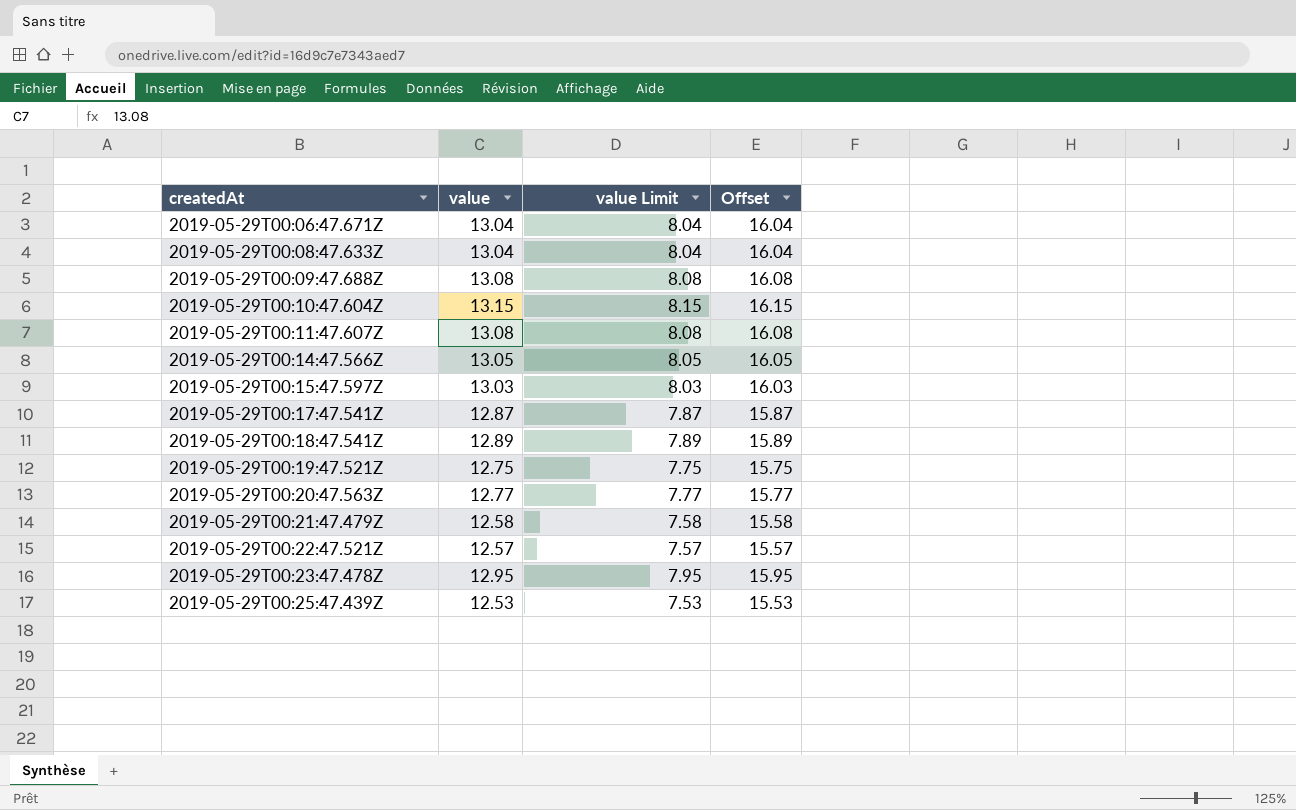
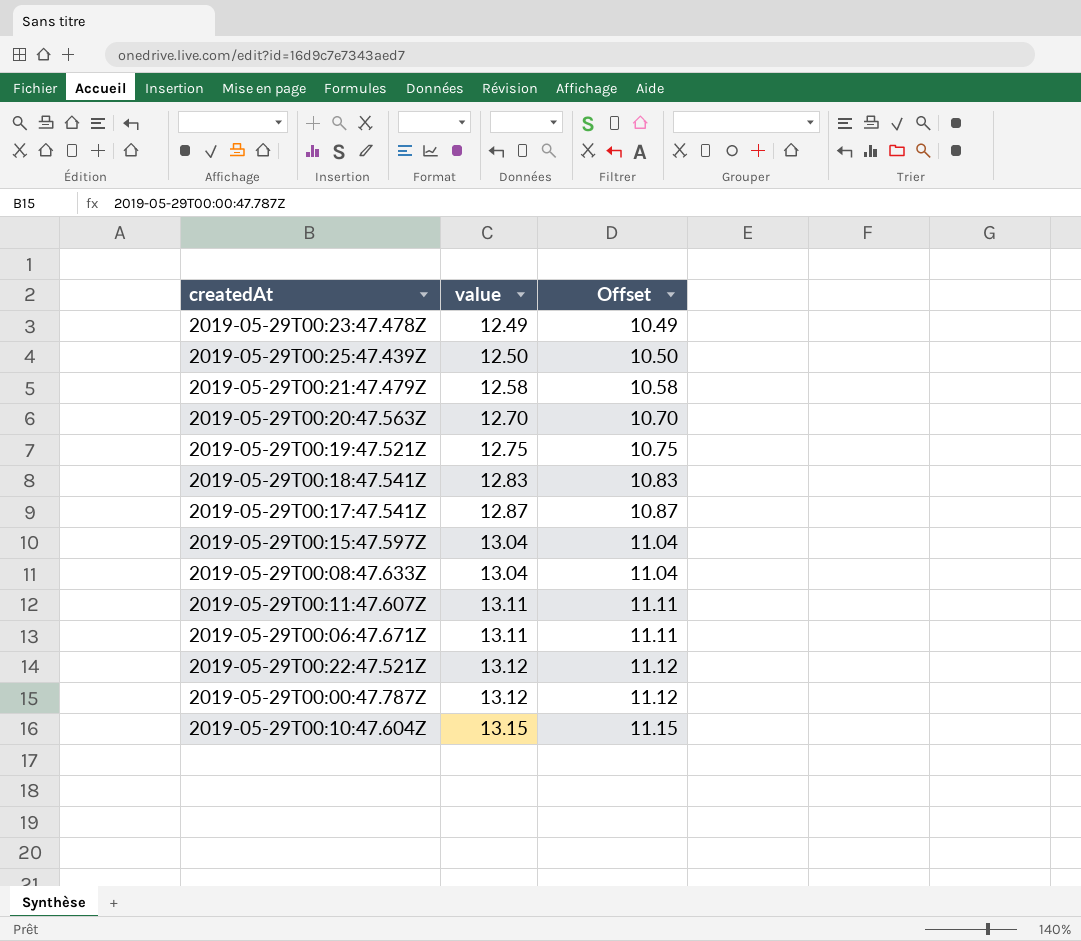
row order: createdAt ascending -> value ascending
column value Limit | formula: [value] - 5 -> none
column Offset | formula: [value] + 3 -> [value] - 2
row 2019-05-29T00:09:47.688Z: 13.08 | 8.08 | 16.08 -> none
row 2019-05-29T00:14:47.566Z: 13.05 | 8.05 | 16.05 -> none
2019-05-29T00:23:47.478Z | value: 12.95 -> 12.49
2019-05-29T00:25:47.439Z | value: 12.53 -> 12.50
2019-05-29T00:20:47.563Z | value: 12.77 -> 12.70
2019-05-29T00:18:47.541Z | value: 12.89 -> 12.83
2019-05-29T00:15:47.597Z | value: 13.03 -> 13.04
2019-05-29T00:11:47.607Z | value: 13.08 -> 13.11
2019-05-29T00:06:47.671Z | value: 13.04 -> 13.11
2019-05-29T00:22:47.521Z | value: 12.57 -> 13.12
row 2019-05-29T00:00:47.787Z: none -> 13.12 | 11.12

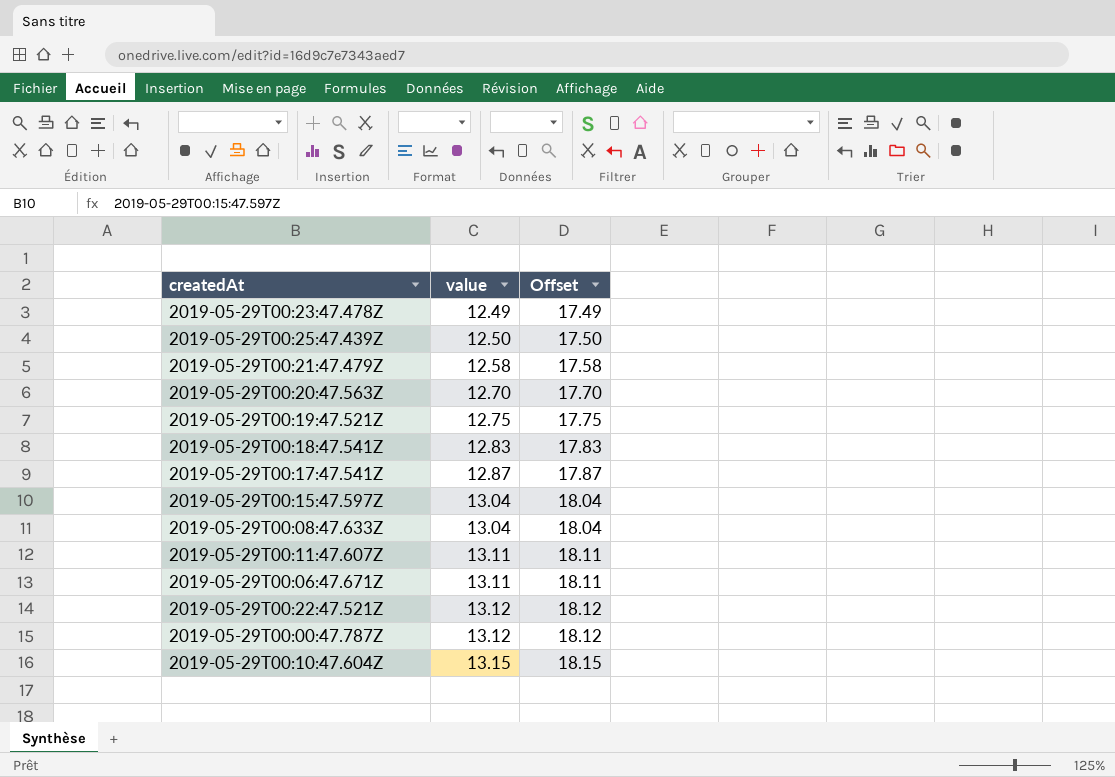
column Offset | formula: [value] - 2 -> [value] + 5

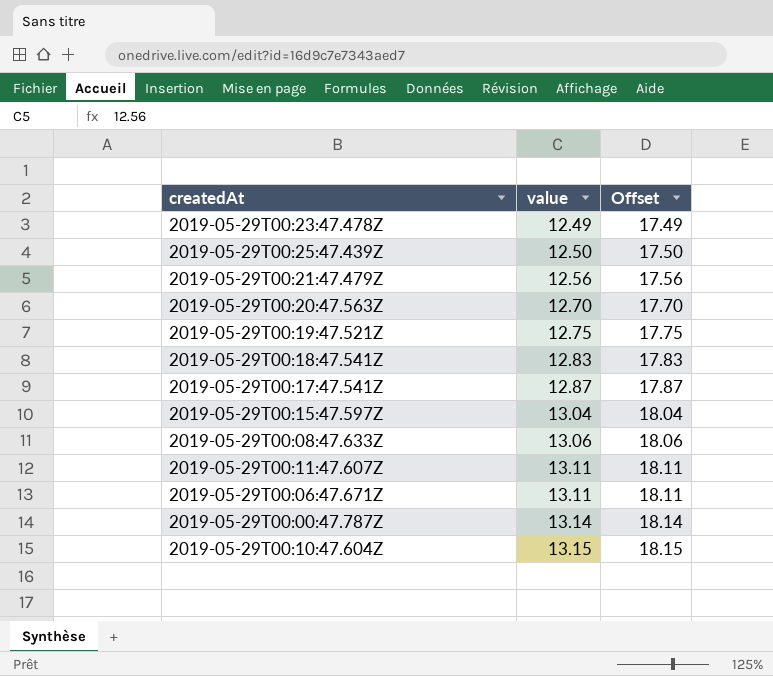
row 2019-05-29T00:22:47.521Z: 13.12 | 18.12 -> none
2019-05-29T00:21:47.479Z | value: 12.58 -> 12.56
2019-05-29T00:21:47.479Z | Offset: 17.58 -> 17.56
2019-05-29T00:08:47.633Z | value: 13.04 -> 13.06
2019-05-29T00:08:47.633Z | Offset: 18.04 -> 18.06
2019-05-29T00:00:47.787Z | value: 13.12 -> 13.14
2019-05-29T00:00:47.787Z | Offset: 18.12 -> 18.14

